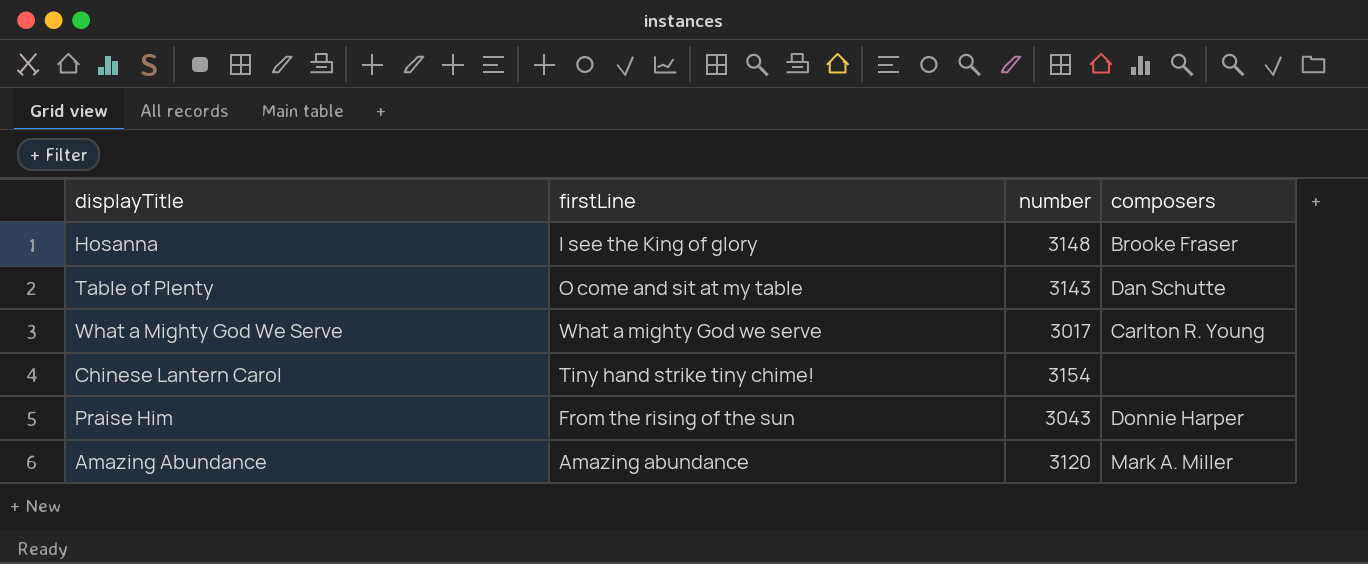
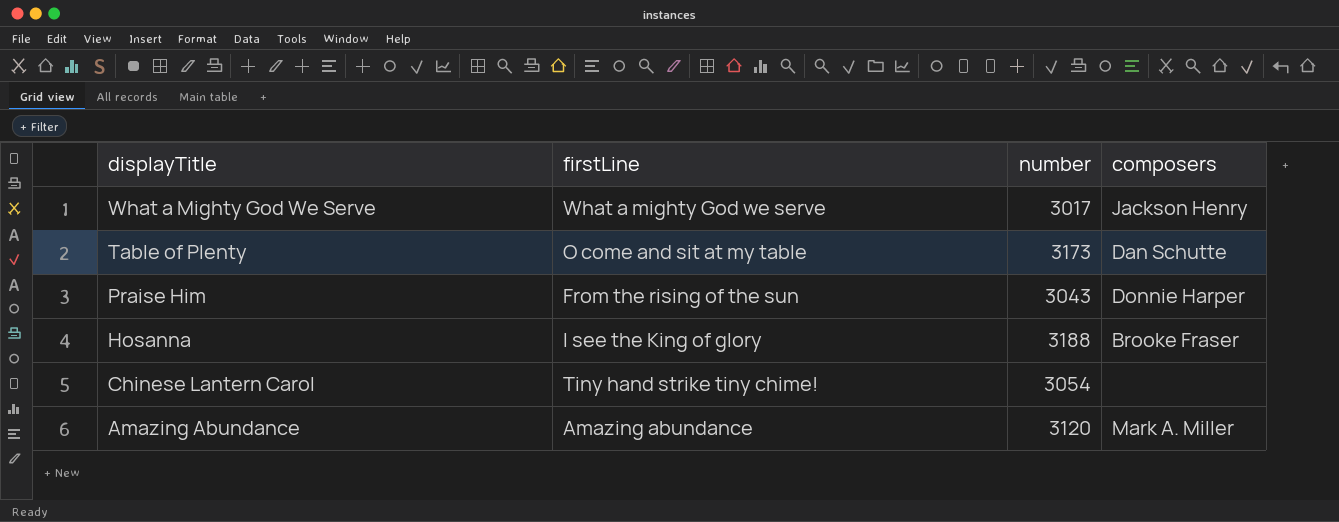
row order: none -> displayTitle descending
What a Mighty God We Serve | composers: Carlton R. Young -> Jackson Henry
Table of Plenty | number: 3143 -> 3173
Hosanna | number: 3148 -> 3188
Chinese Lantern Carol | number: 3154 -> 3054

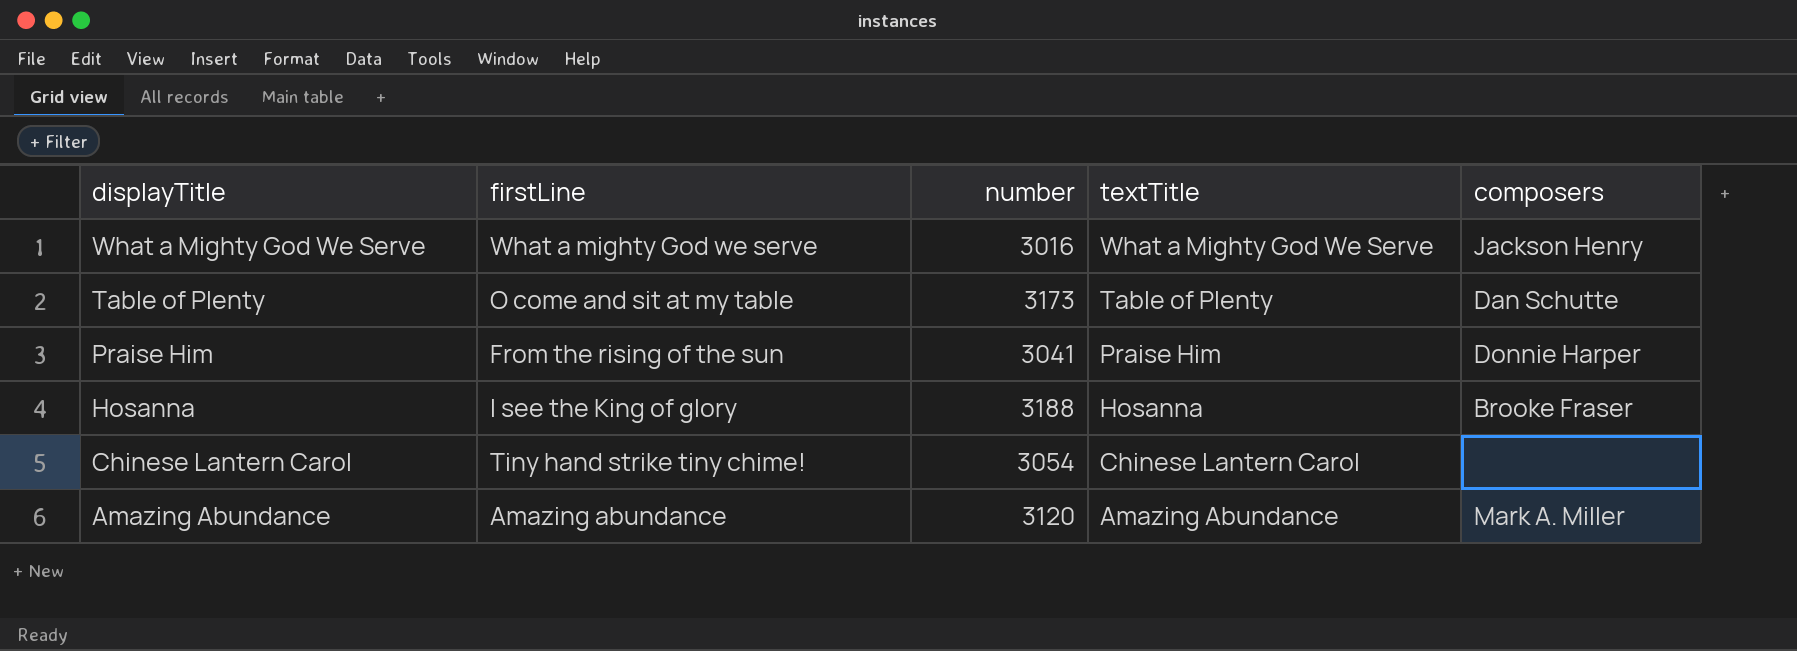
column textTitle | position: none -> 4
What a Mighty God We Serve | number: 3017 -> 3016
Praise Him | number: 3043 -> 3041

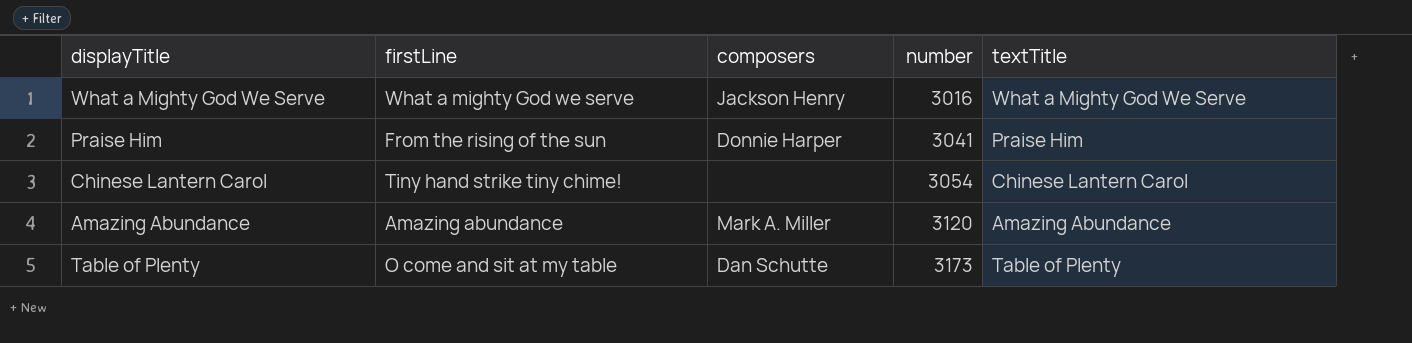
row order: displayTitle descending -> number ascending
column composers | position: 5 -> 3
row Hosanna: I see the King of glory | 3188 | Hosanna | Brooke Fraser -> none

